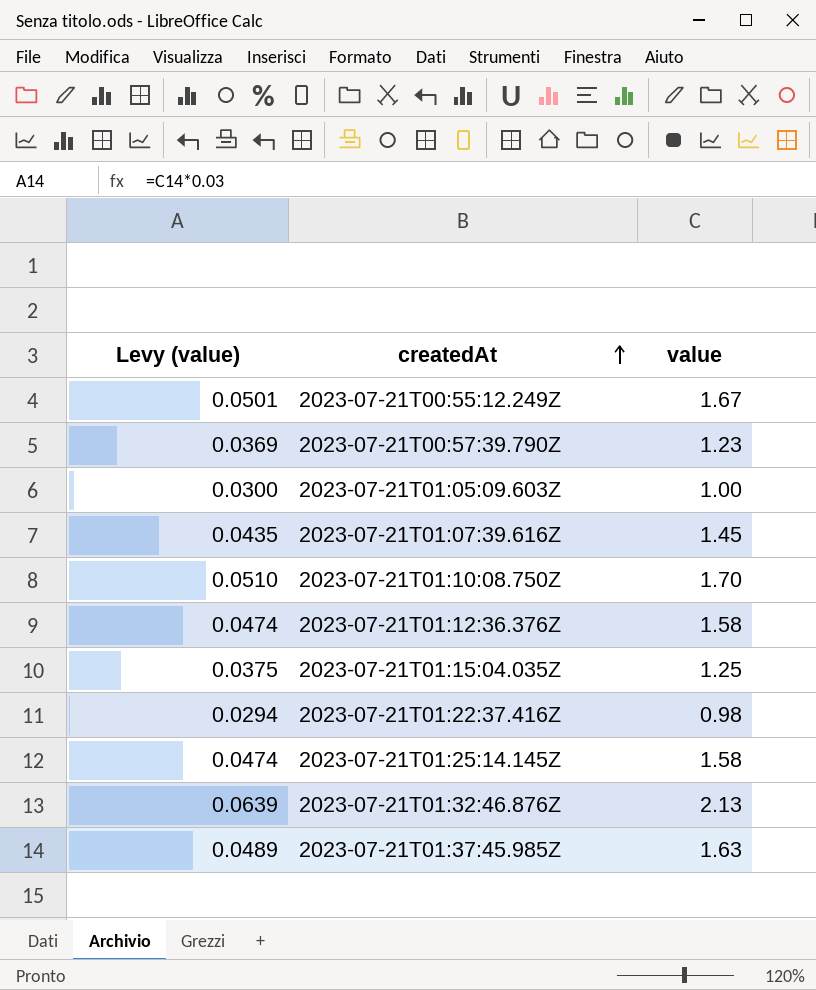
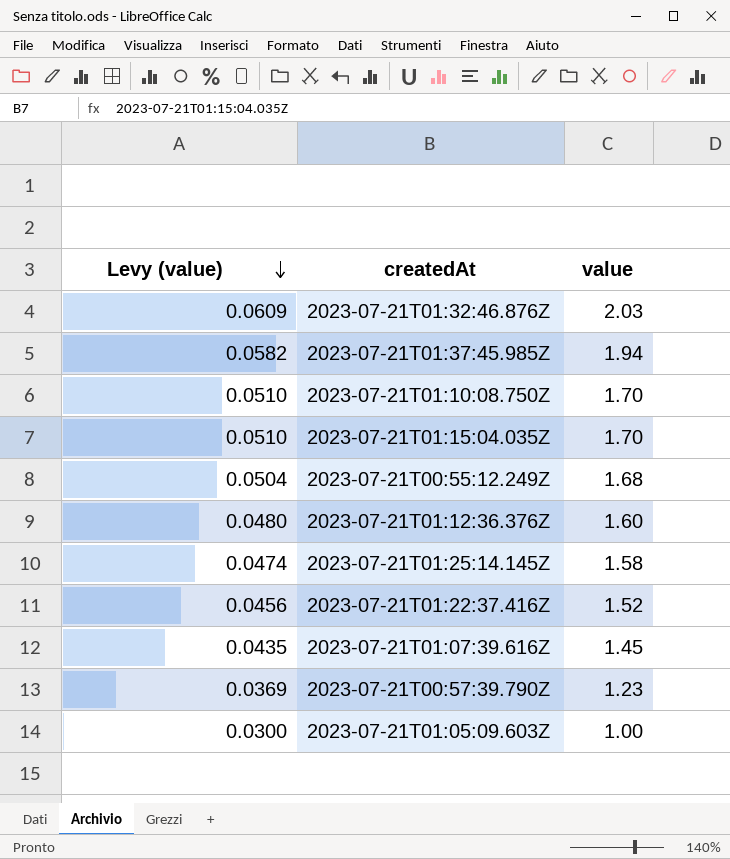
row order: createdAt ascending -> Levy (value) descending
2023-07-21T01:32:46.876Z | Levy (value): 0.0639 -> 0.0609
2023-07-21T01:32:46.876Z | value: 2.13 -> 2.03
2023-07-21T01:37:45.985Z | Levy (value): 0.0489 -> 0.0582
2023-07-21T01:37:45.985Z | value: 1.63 -> 1.94
2023-07-21T01:15:04.035Z | Levy (value): 0.0375 -> 0.0510
2023-07-21T01:15:04.035Z | value: 1.25 -> 1.70
2023-07-21T00:55:12.249Z | Levy (value): 0.0501 -> 0.0504
2023-07-21T00:55:12.249Z | value: 1.67 -> 1.68
2023-07-21T01:12:36.376Z | Levy (value): 0.0474 -> 0.0480
2023-07-21T01:12:36.376Z | value: 1.58 -> 1.60
2023-07-21T01:22:37.416Z | Levy (value): 0.0294 -> 0.0456
2023-07-21T01:22:37.416Z | value: 0.98 -> 1.52

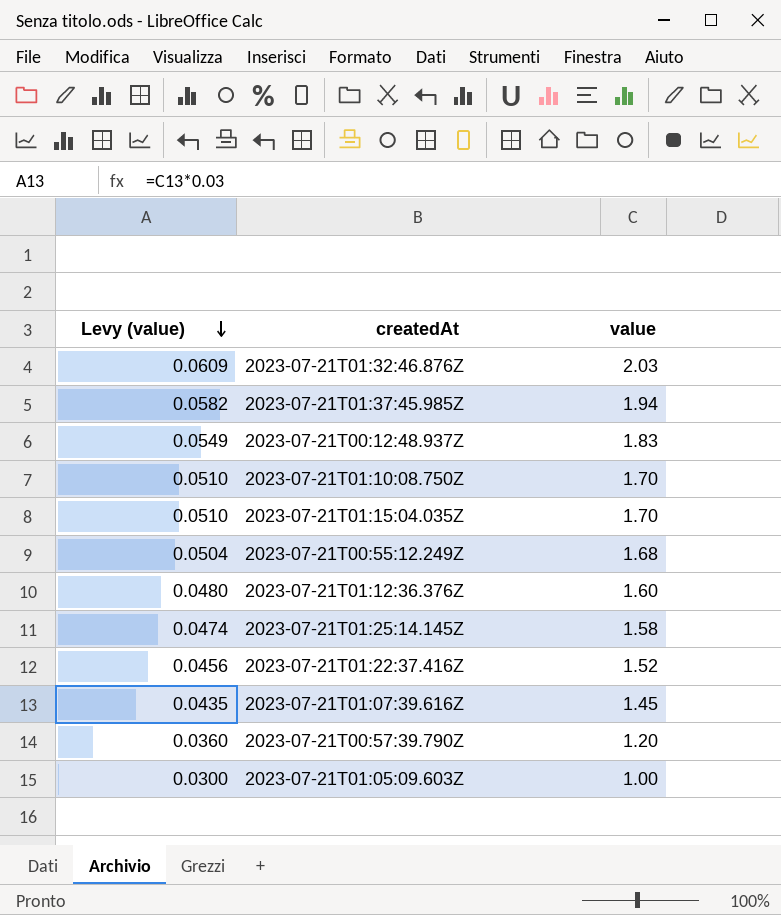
row 2023-07-21T00:12:48.937Z: none -> 0.0549 | 1.83
2023-07-21T00:57:39.790Z | Levy (value): 0.0369 -> 0.0360
2023-07-21T00:57:39.790Z | value: 1.23 -> 1.20

